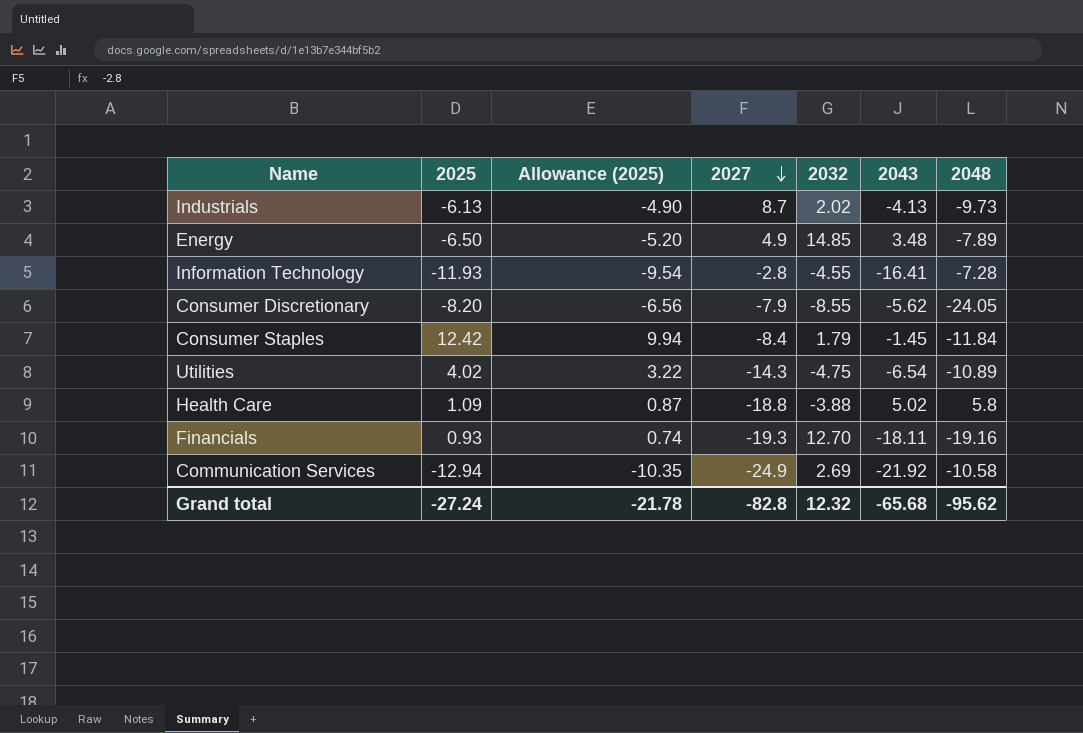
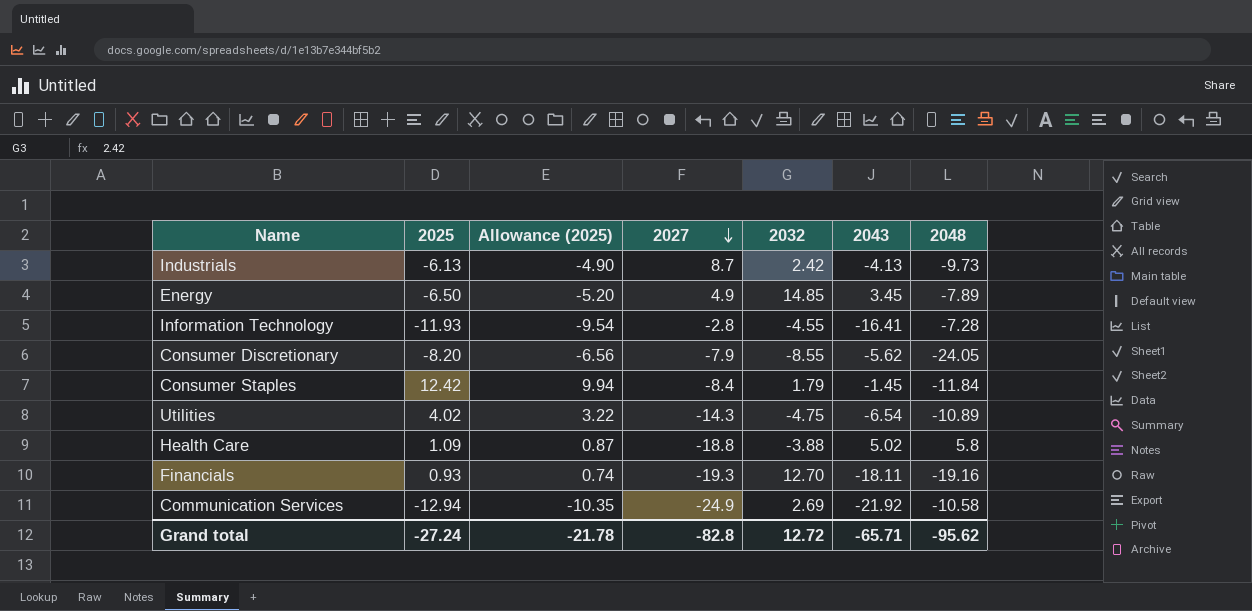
Industrials | 2032: 2.02 -> 2.42
Energy | 2043: 3.48 -> 3.45
Grand total | 2032: 12.32 -> 12.72
Grand total | 2043: -65.68 -> -65.71

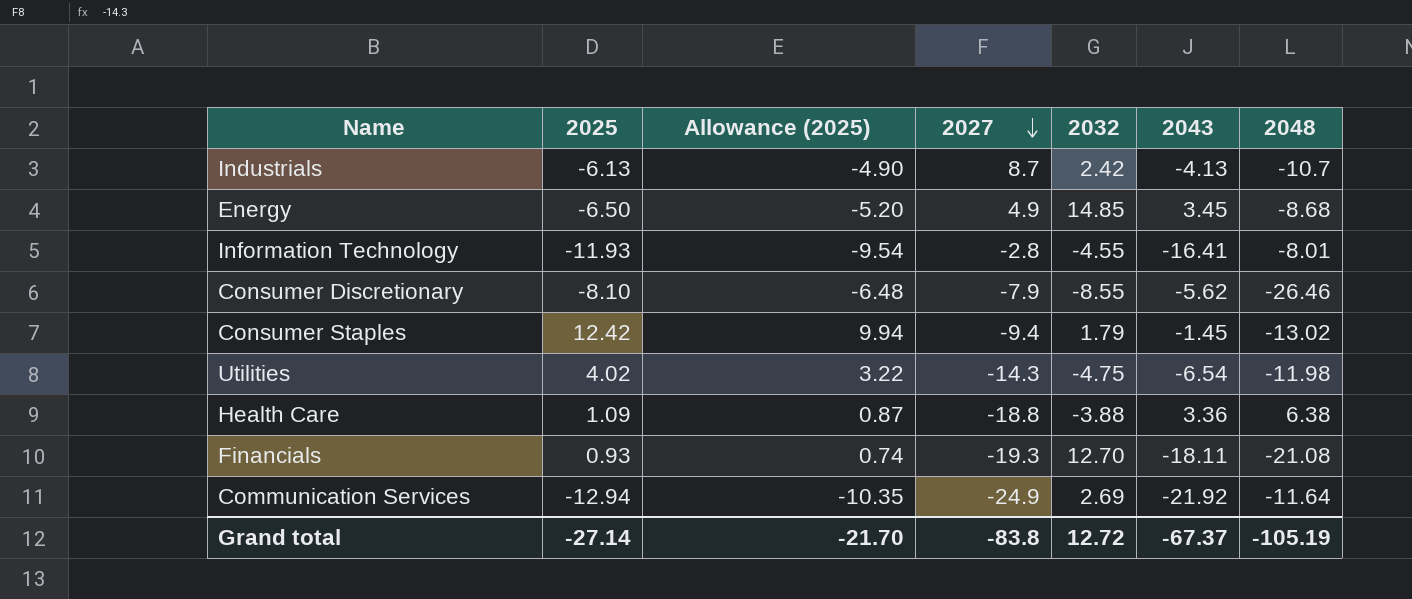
Industrials | 2048: -9.73 -> -10.7
Energy | 2048: -7.89 -> -8.68
Information Technology | 2048: -7.28 -> -8.01
Consumer Discretionary | 2025: -8.20 -> -8.10
Consumer Discretionary | Allowance (2025): -6.56 -> -6.48
Consumer Discretionary | 2048: -24.05 -> -26.46
Consumer Staples | 2027: -8.4 -> -9.4
Consumer Staples | 2048: -11.84 -> -13.02
Utilities | 2048: -10.89 -> -11.98
Health Care | 2043: 5.02 -> 3.36
Health Care | 2048: 5.8 -> 6.38
Financials | 2048: -19.16 -> -21.08
Communication Services | 2048: -10.58 -> -11.64
Grand total | 2025: -27.24 -> -27.14
Grand total | Allowance (2025): -21.78 -> -21.70
Grand total | 2027: -82.8 -> -83.8
Grand total | 2043: -65.71 -> -67.37
Grand total | 2048: -95.62 -> -105.19

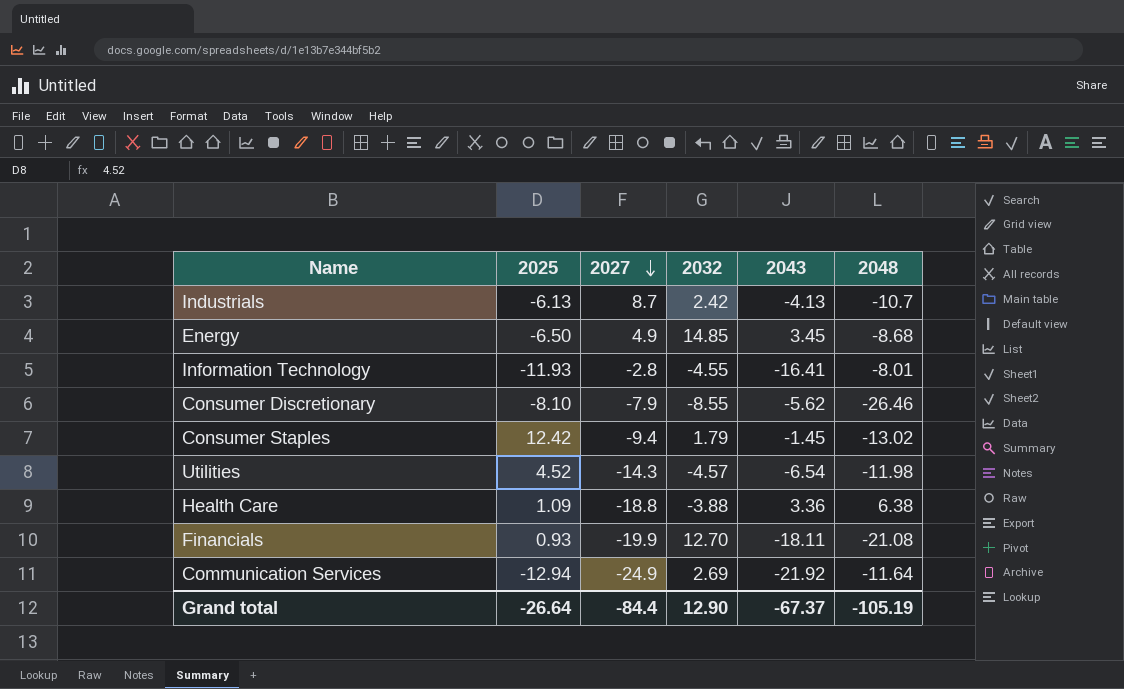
column Allowance (2025) | formula: [2025] * 0.8 -> none
Utilities | 2025: 4.02 -> 4.52
Utilities | 2032: -4.75 -> -4.57
Financials | 2027: -19.3 -> -19.9
Grand total | 2025: -27.14 -> -26.64
Grand total | 2027: -83.8 -> -84.4
Grand total | 2032: 12.72 -> 12.90

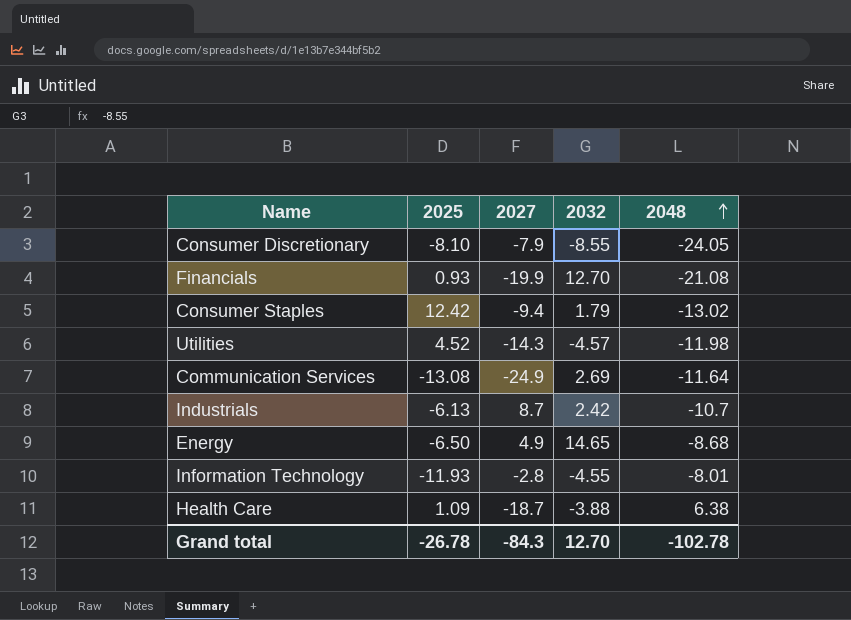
row order: 2027 descending -> 2048 ascending
column 2043 | position: 5 -> none
Consumer Discretionary | 2048: -26.46 -> -24.05
Communication Services | 2025: -12.94 -> -13.08
Energy | 2032: 14.85 -> 14.65
Health Care | 2027: -18.8 -> -18.7
Grand total | 2025: -26.64 -> -26.78
Grand total | 2027: -84.4 -> -84.3
Grand total | 2032: 12.90 -> 12.70
Grand total | 2048: -105.19 -> -102.78

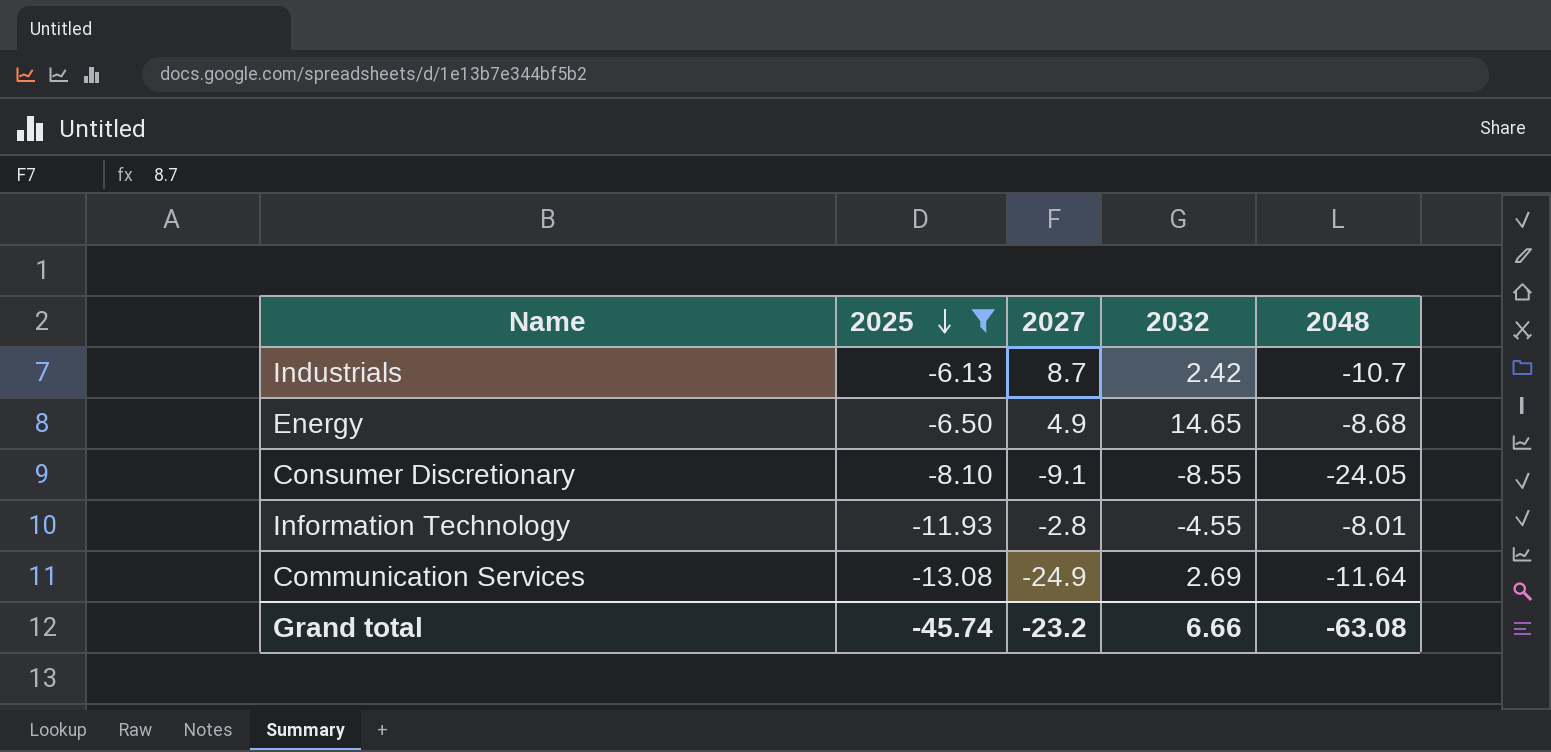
filter: none -> 2025 <= -6.13
row order: 2048 ascending -> 2025 descending
Consumer Discretionary | 2027: -7.9 -> -9.1
Grand total | 2025: -26.78 -> -45.74
Grand total | 2027: -84.3 -> -23.2
Grand total | 2032: 12.70 -> 6.66
Grand total | 2048: -102.78 -> -63.08

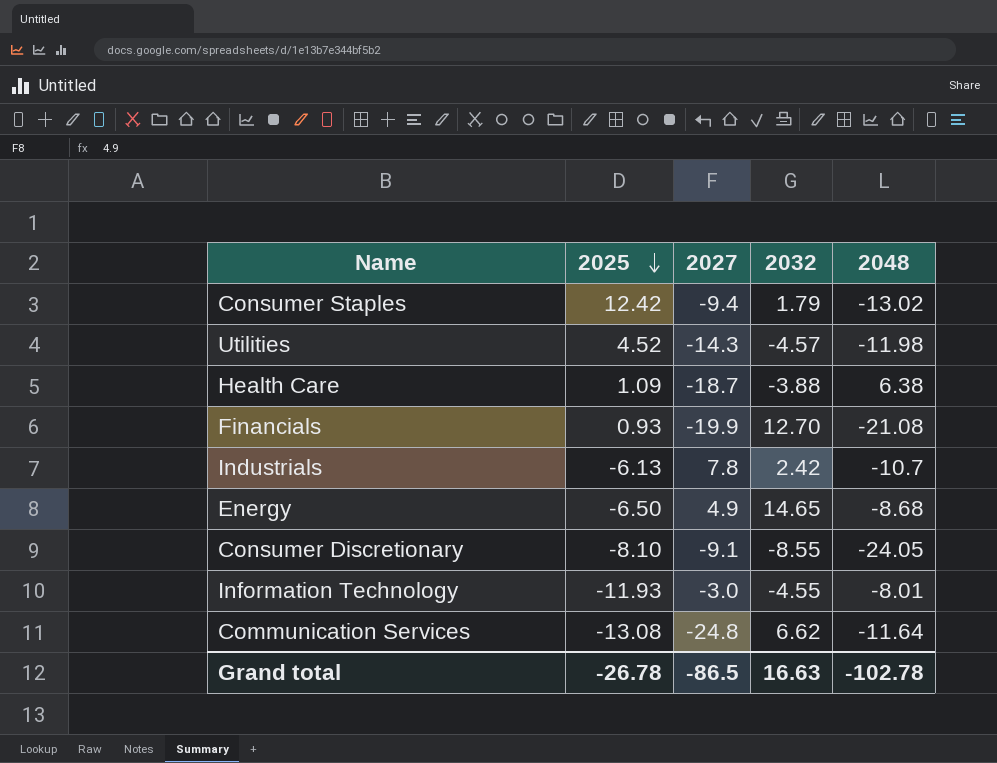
filter: 2025 <= -6.13 -> none
Industrials | 2027: 8.7 -> 7.8
Information Technology | 2027: -2.8 -> -3.0
Communication Services | 2027: -24.9 -> -24.8
Communication Services | 2032: 2.69 -> 6.62
Grand total | 2025: -45.74 -> -26.78
Grand total | 2027: -23.2 -> -86.5
Grand total | 2032: 6.66 -> 16.63
Grand total | 2048: -63.08 -> -102.78

